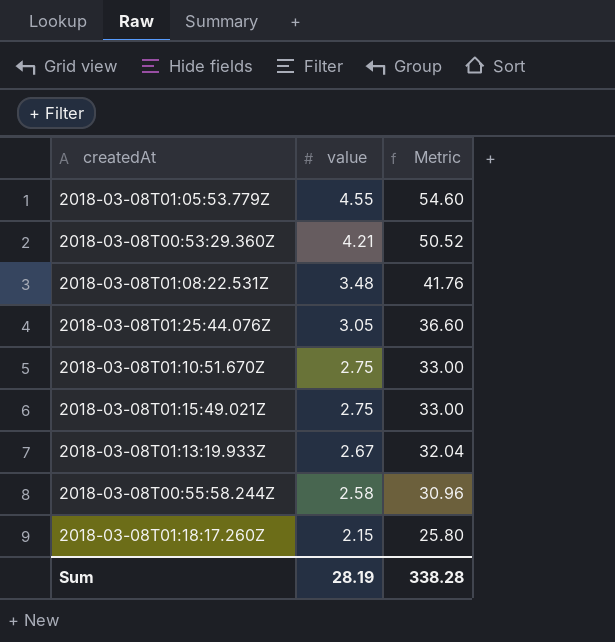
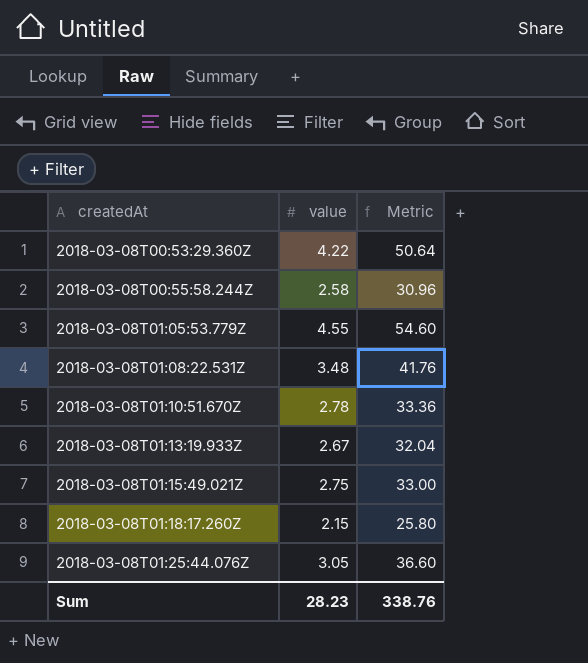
row order: value descending -> createdAt ascending
2018-03-08T00:53:29.360Z | value: 4.21 -> 4.22
2018-03-08T00:53:29.360Z | Metric: 50.52 -> 50.64
2018-03-08T01:10:51.670Z | value: 2.75 -> 2.78
2018-03-08T01:10:51.670Z | Metric: 33.00 -> 33.36
Sum | value: 28.19 -> 28.23
Sum | Metric: 338.28 -> 338.76

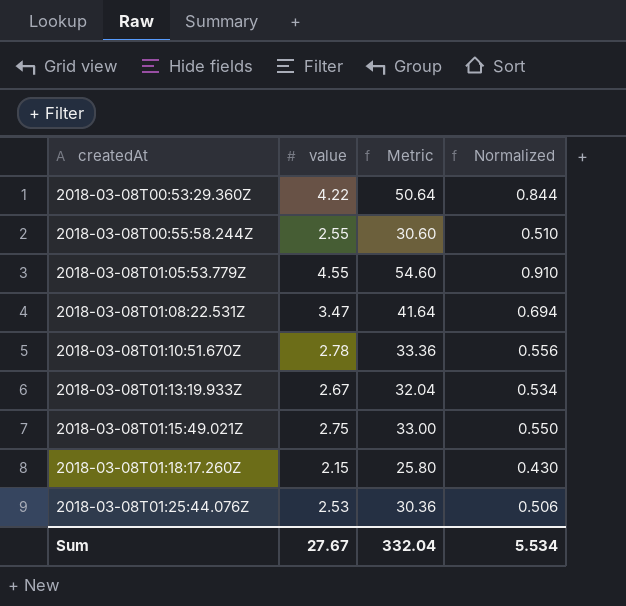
column Normalized | formula: none -> [value] * 0.2
2018-03-08T00:55:58.244Z | value: 2.58 -> 2.55
2018-03-08T00:55:58.244Z | Metric: 30.96 -> 30.60
2018-03-08T01:08:22.531Z | value: 3.48 -> 3.47
2018-03-08T01:08:22.531Z | Metric: 41.76 -> 41.64
2018-03-08T01:25:44.076Z | value: 3.05 -> 2.53
2018-03-08T01:25:44.076Z | Metric: 36.60 -> 30.36
Sum | value: 28.23 -> 27.67
Sum | Metric: 338.76 -> 332.04

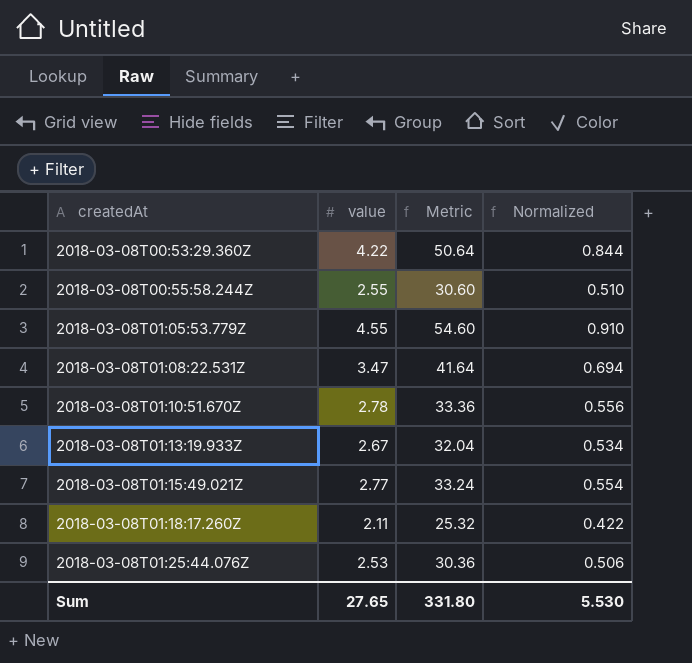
2018-03-08T01:15:49.021Z | value: 2.75 -> 2.77
2018-03-08T01:15:49.021Z | Metric: 33.00 -> 33.24
2018-03-08T01:15:49.021Z | Normalized: 0.550 -> 0.554
2018-03-08T01:18:17.260Z | value: 2.15 -> 2.11
2018-03-08T01:18:17.260Z | Metric: 25.80 -> 25.32
2018-03-08T01:18:17.260Z | Normalized: 0.430 -> 0.422
Sum | value: 27.67 -> 27.65
Sum | Metric: 332.04 -> 331.80
Sum | Normalized: 5.534 -> 5.530

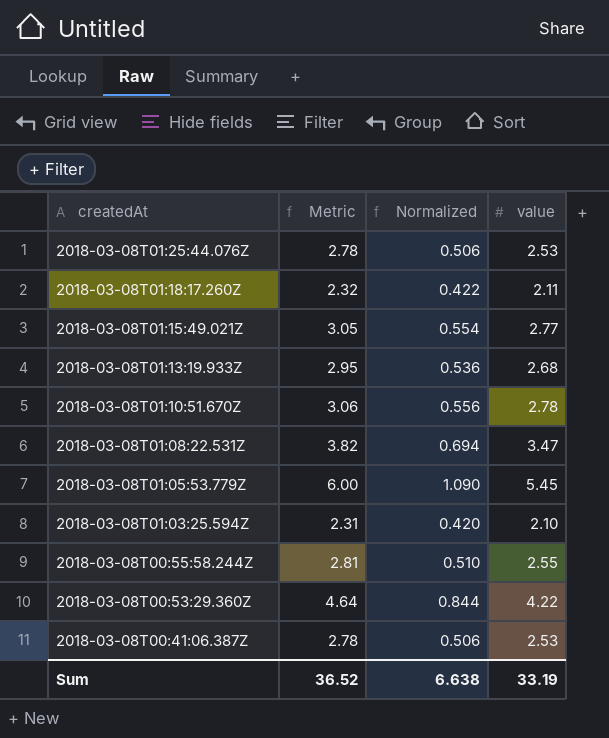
row order: createdAt ascending -> createdAt descending
column Metric | formula: [value] * 12 -> [value] * 1.1
column value | position: 2 -> 4
2018-03-08T01:13:19.933Z | Normalized: 0.534 -> 0.536
2018-03-08T01:13:19.933Z | value: 2.67 -> 2.68
2018-03-08T01:05:53.779Z | Normalized: 0.910 -> 1.090
2018-03-08T01:05:53.779Z | value: 4.55 -> 5.45
row 2018-03-08T01:03:25.594Z: none -> 2.31 | 0.420 | 2.10
row 2018-03-08T00:41:06.387Z: none -> 2.78 | 0.506 | 2.53
Sum | Metric: 331.80 -> 36.52
Sum | Normalized: 5.530 -> 6.638
Sum | value: 27.65 -> 33.19

